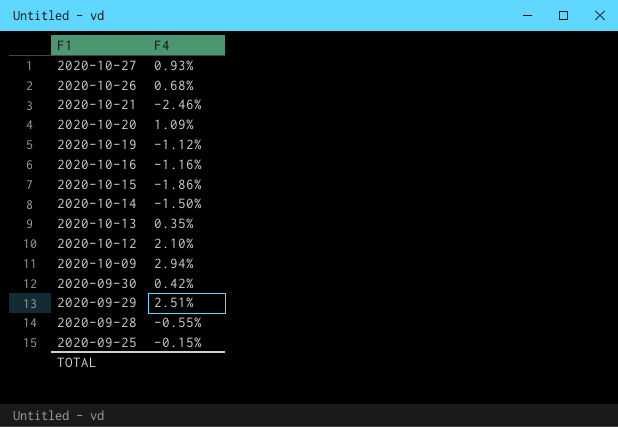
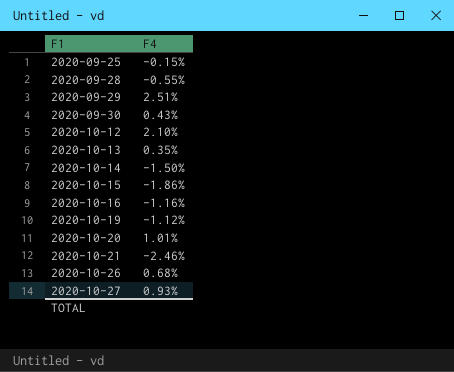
row order: F1 descending -> F1 ascending
row 2020-10-09: 2.94% -> none
2020-09-30 | F4: 0.42% -> 0.43%
2020-10-20 | F4: 1.09% -> 1.01%

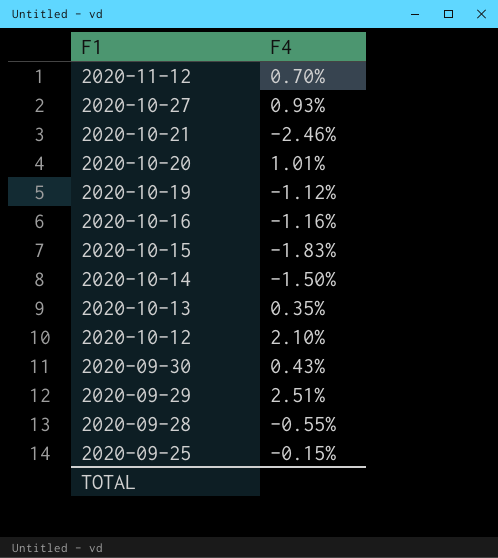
row order: F1 ascending -> F1 descending
row 2020-10-26: 0.68% -> none
row 2020-11-12: none -> 0.70%
2020-10-15 | F4: -1.86% -> -1.83%

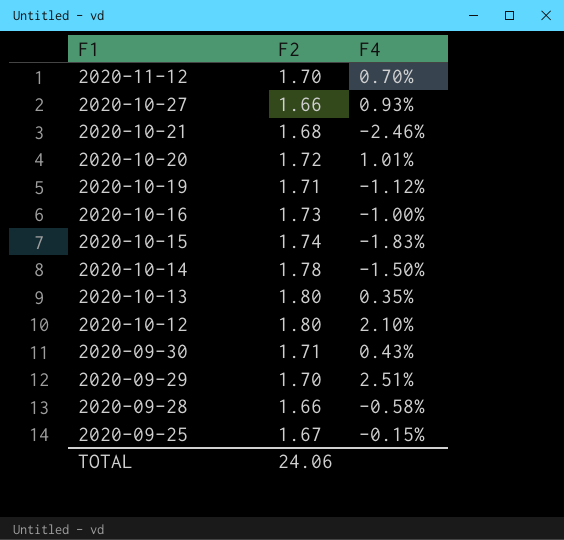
column F2 | position: none -> 2
2020-10-16 | F4: -1.16% -> -1.00%
2020-09-28 | F4: -0.55% -> -0.58%

